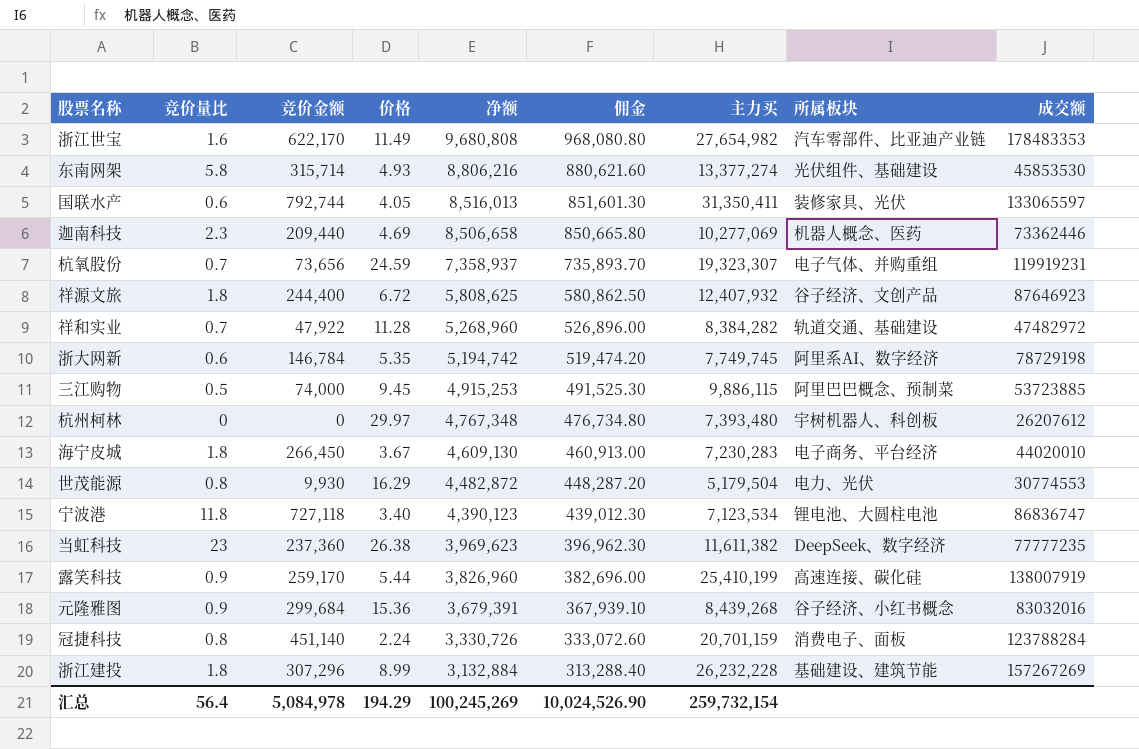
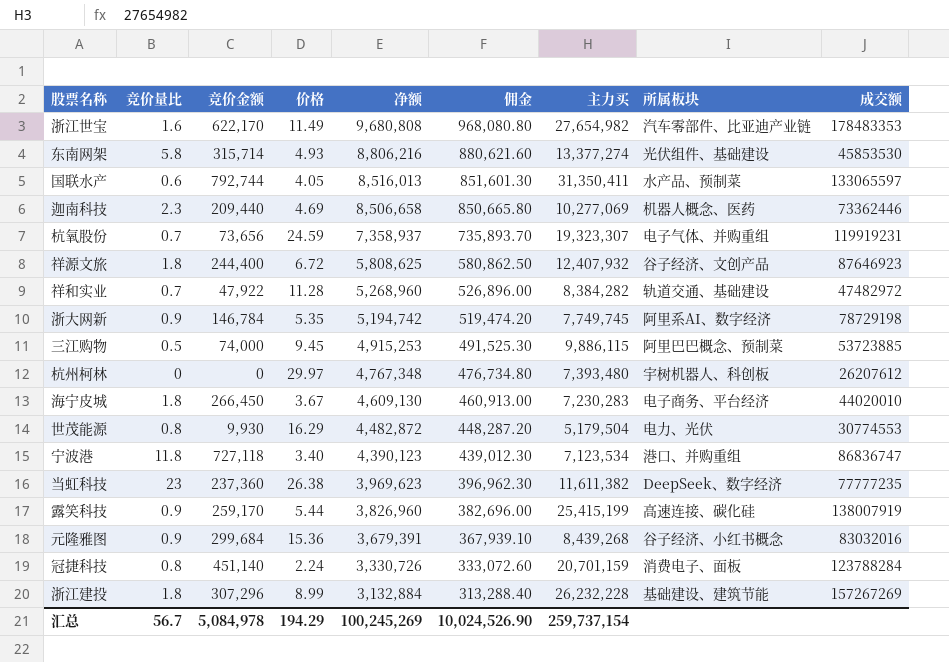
国联水产 | 所属板块: 装修家具、光伏 -> 水产品、预制菜
浙大网新 | 竞价量比: 0.6 -> 0.9
宁波港 | 所属板块: 锂电池、大圆柱电池 -> 港口、并购重组
露笑科技 | 主力买: 25,410,199 -> 25,415,199
汇总 | 竞价量比: 56.4 -> 56.7
汇总 | 主力买: 259,732,154 -> 259,737,154

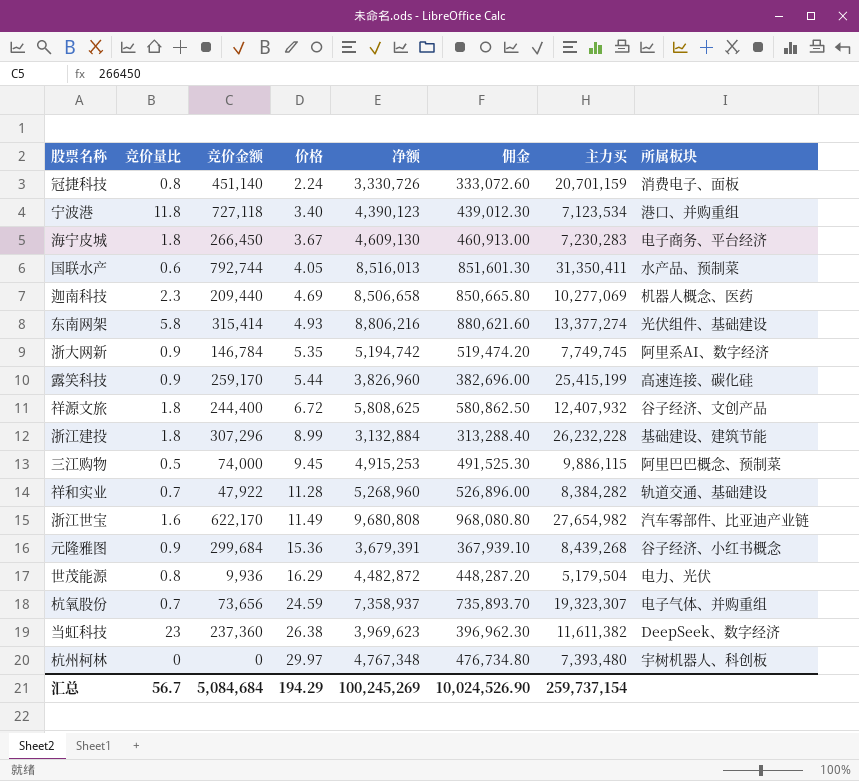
row order: 净额 descending -> 价格 ascending
column 成交额 | position: 9 -> none
东南网架 | 竞价金额: 315,714 -> 315,414
世茂能源 | 竞价金额: 9,930 -> 9,936
汇总 | 竞价金额: 5,084,978 -> 5,084,684

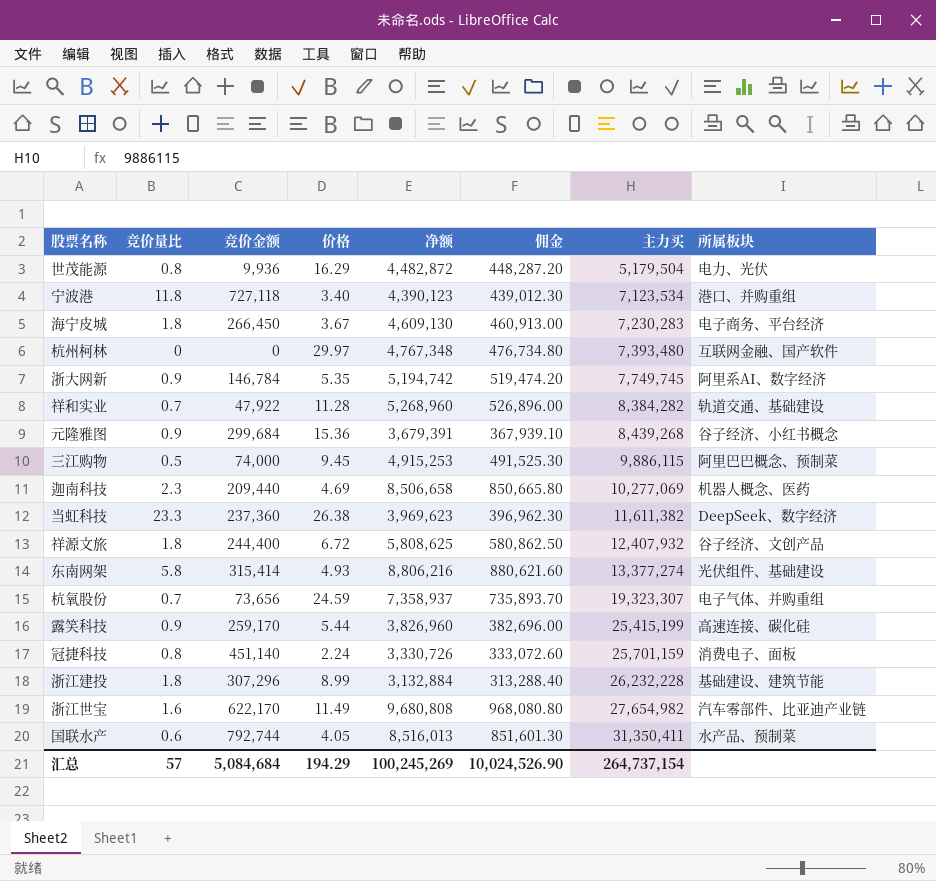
row order: 价格 ascending -> 主力买 ascending
杭州柯林 | 所属板块: 宇树机器人、科创板 -> 互联网金融、国产软件
当虹科技 | 竞价量比: 23 -> 23.3
冠捷科技 | 主力买: 20,701,159 -> 25,701,159
汇总 | 竞价量比: 56.7 -> 57
汇总 | 主力买: 259,737,154 -> 264,737,154

